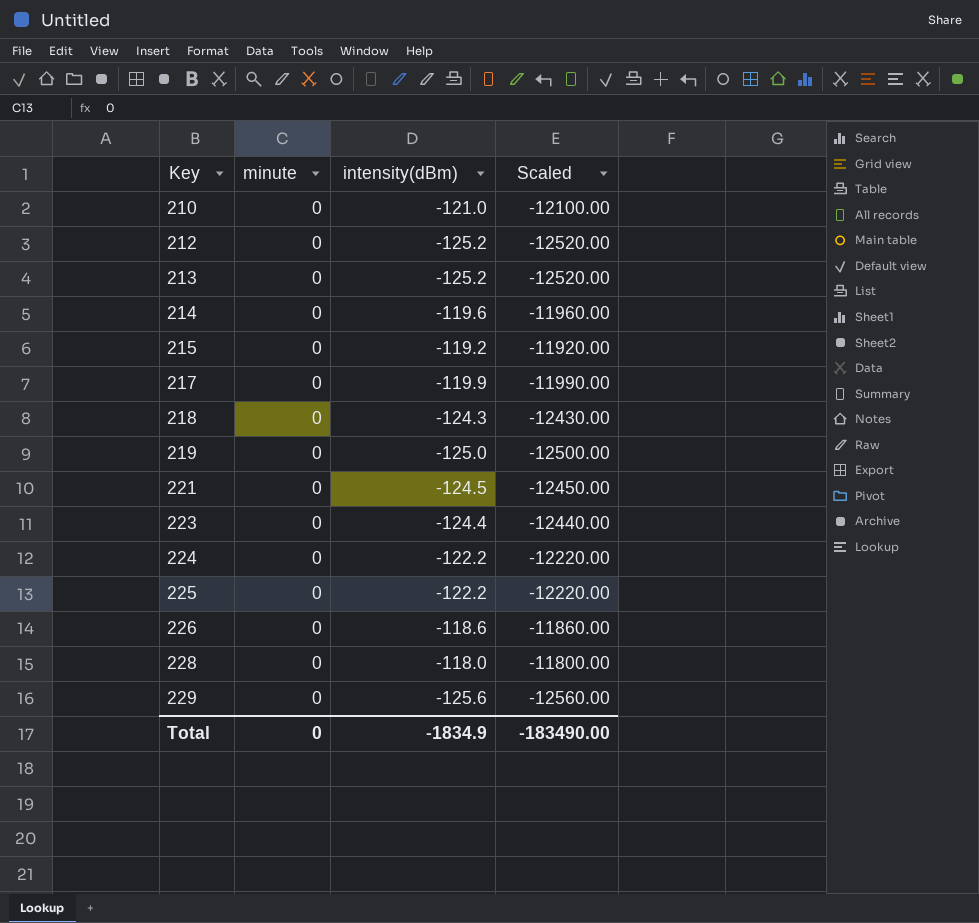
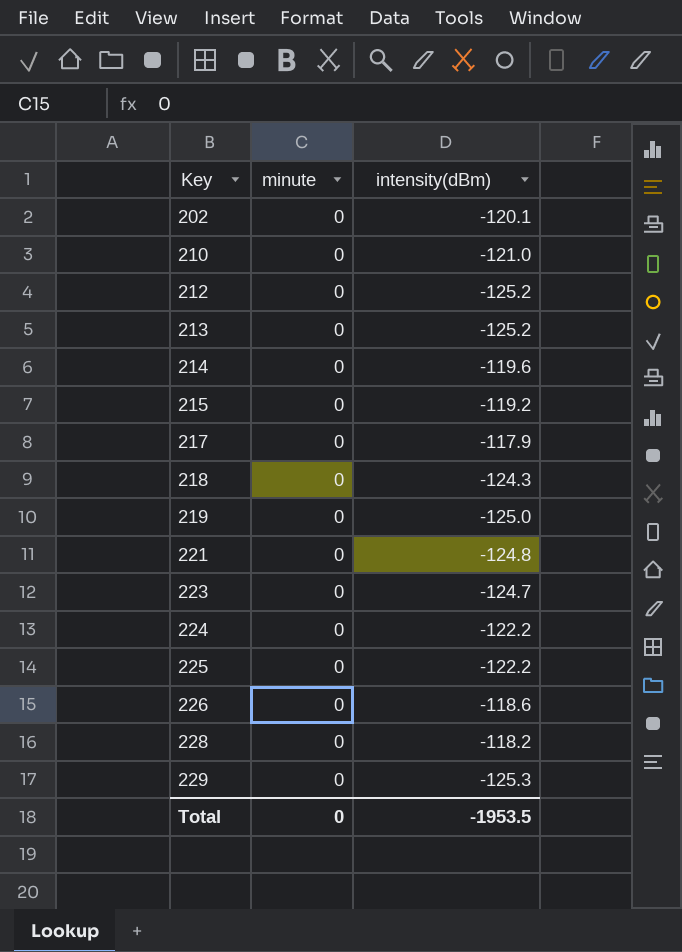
column Scaled | formula: [intensity(dBm)] * 100 -> none
row 202: none -> 0 | -120.1
217 | intensity(dBm): -119.9 -> -117.9
221 | intensity(dBm): -124.5 -> -124.8
223 | intensity(dBm): -124.4 -> -124.7
228 | intensity(dBm): -118.0 -> -118.2
229 | intensity(dBm): -125.6 -> -125.3
Total | intensity(dBm): -1834.9 -> -1953.5

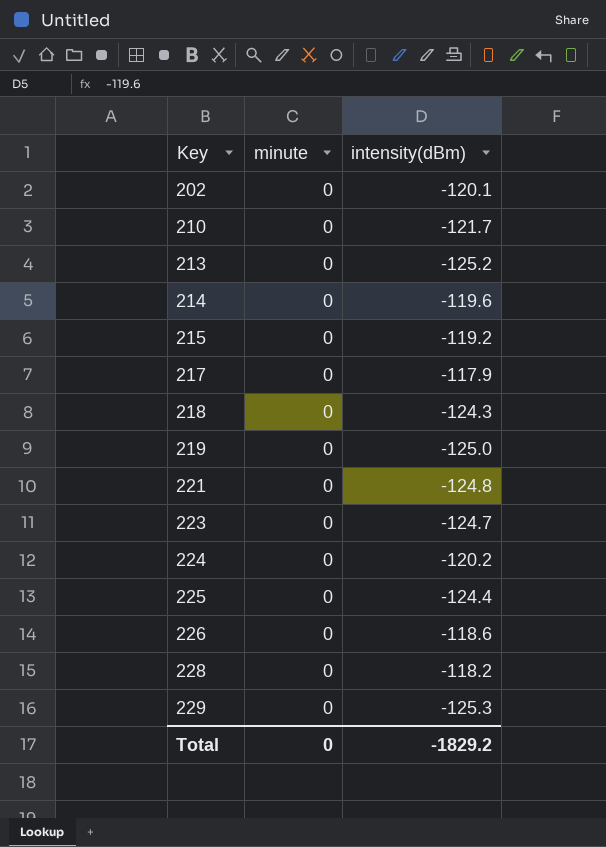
row 212: 0 | -125.2 -> none
210 | intensity(dBm): -121.0 -> -121.7
224 | intensity(dBm): -122.2 -> -120.2
225 | intensity(dBm): -122.2 -> -124.4
Total | intensity(dBm): -1953.5 -> -1829.2

